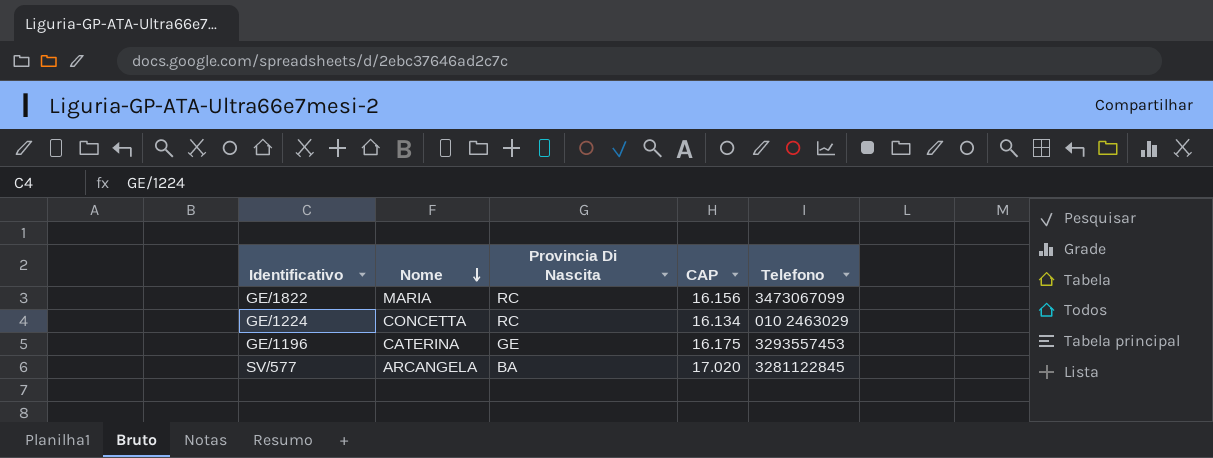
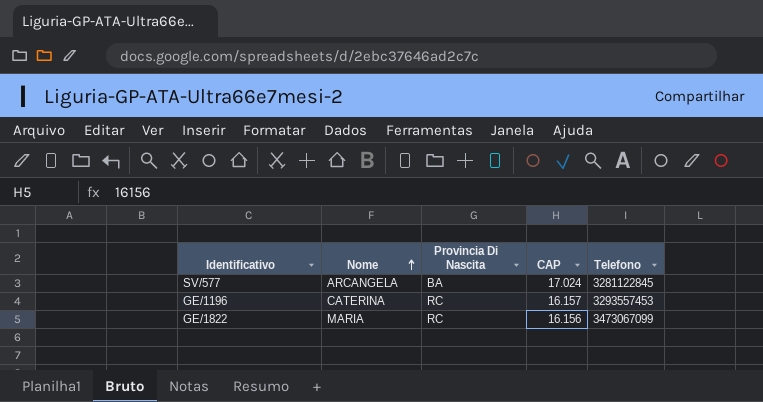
row order: Nome descending -> Nome ascending
row GE/1224: CONCETTA | RC | 16.134 | 010 2463029 -> none
SV/577 | CAP: 17.020 -> 17.024
GE/1196 | Provincia Di Nascita: GE -> RC
GE/1196 | CAP: 16.175 -> 16.157

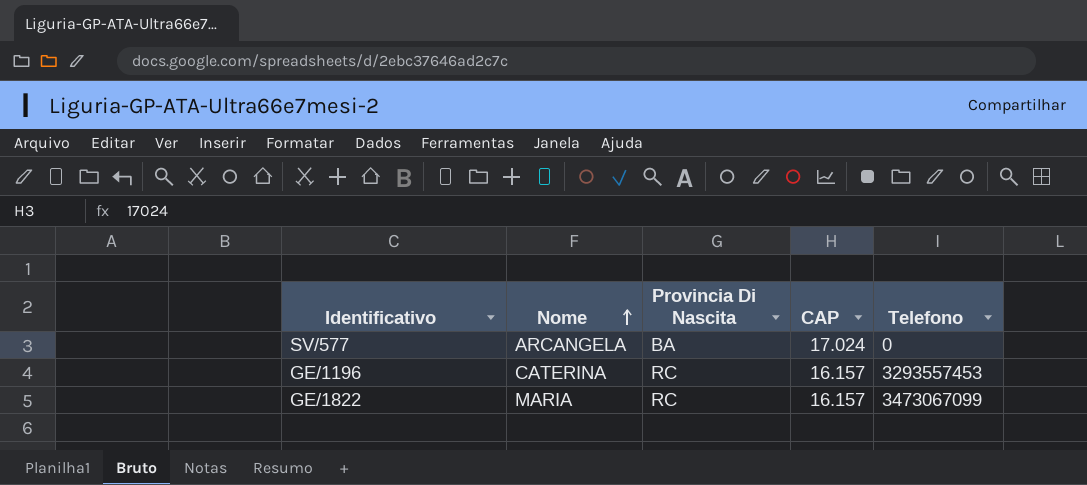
SV/577 | Telefono: 3281122845 -> 0
GE/1822 | CAP: 16.156 -> 16.157

